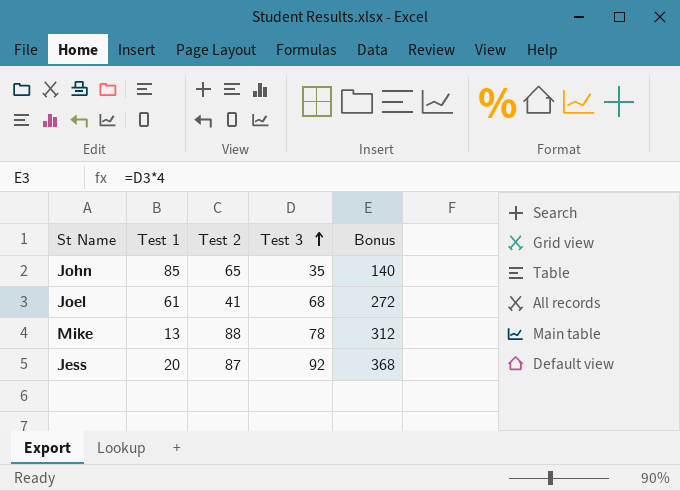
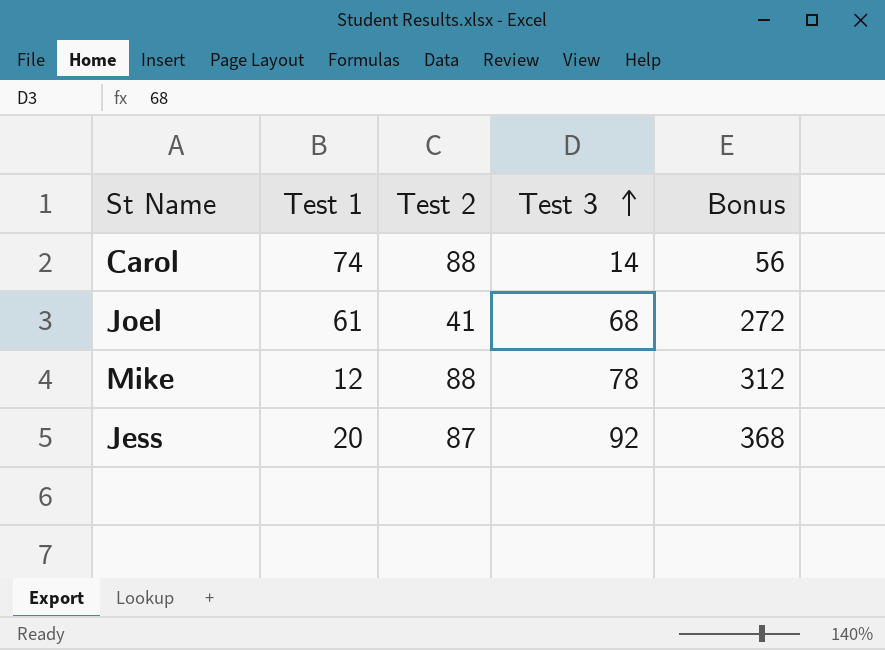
row John: 85 | 65 | 35 | 140 -> none
row Carol: none -> 74 | 88 | 14 | 56
Mike | Test 1: 13 -> 12

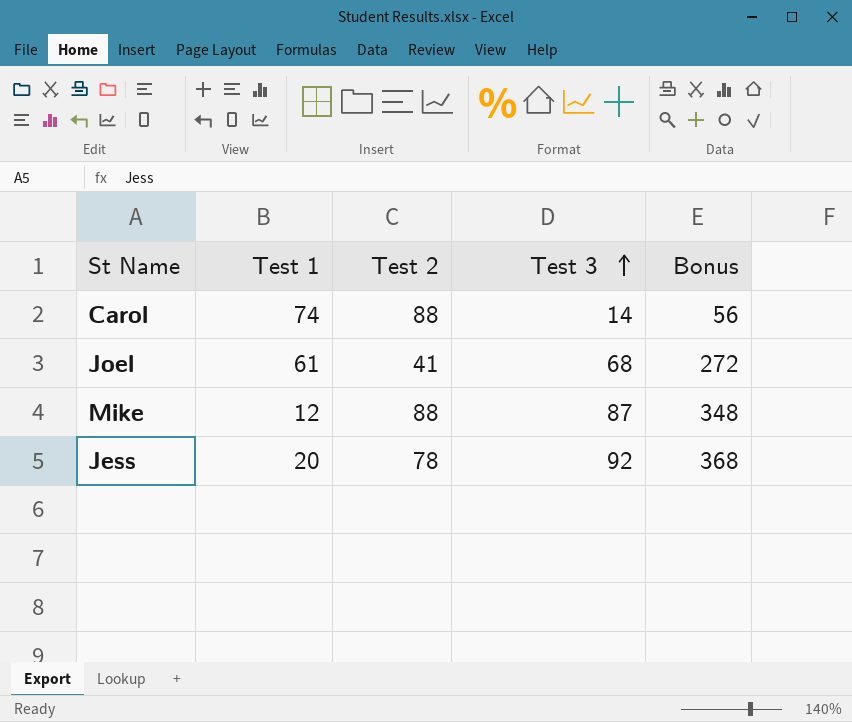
Mike | Test 3: 78 -> 87
Mike | Bonus: 312 -> 348
Jess | Test 2: 87 -> 78

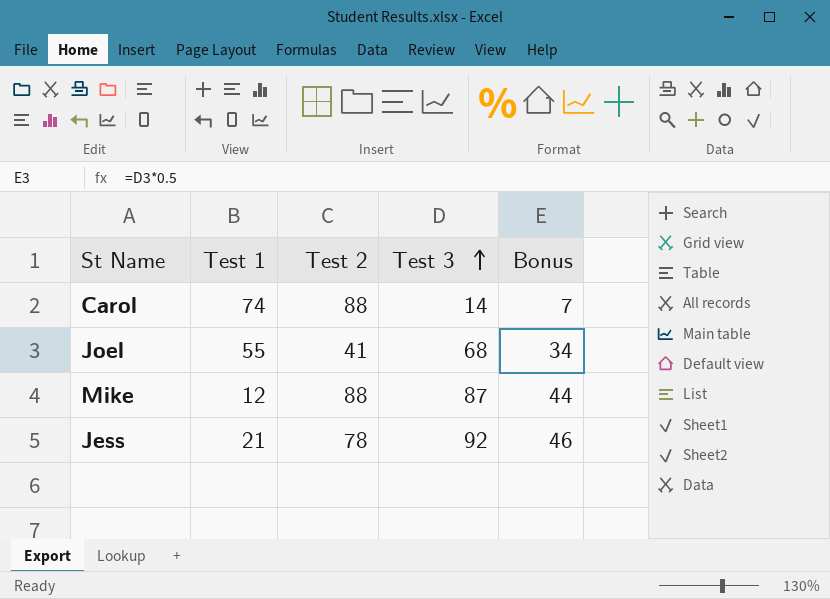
column Bonus | formula: [Test 3] * 4 -> [Test 3] * 0.5
Joel | Test 1: 61 -> 55
Jess | Test 1: 20 -> 21

